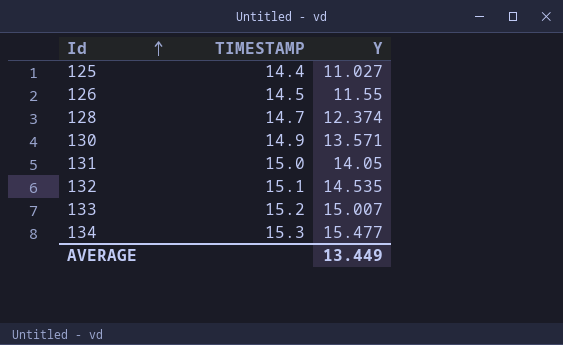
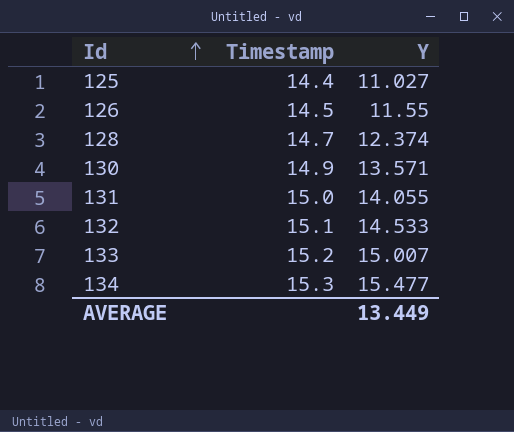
column name: TIMESTAMP -> Timestamp
131 | Y: 14.05 -> 14.055
132 | Y: 14.535 -> 14.533

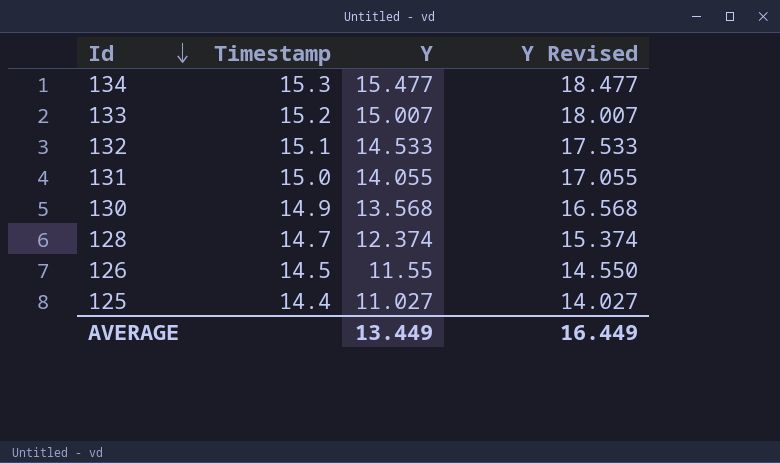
row order: Id ascending -> Id descending
column Y Revised | formula: none -> [Y] + 3
130 | Y: 13.571 -> 13.568

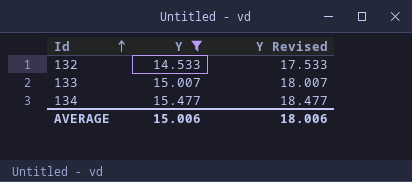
filter: none -> Y >= 14.533
row order: Id descending -> Id ascending
column Timestamp | position: 2 -> none
AVERAGE | Y: 13.449 -> 15.006
AVERAGE | Y Revised: 16.449 -> 18.006

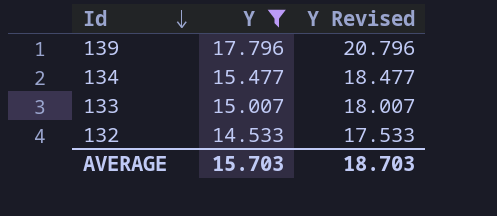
row order: Id ascending -> Id descending
row 139: none -> 17.796 | 20.796
AVERAGE | Y: 15.006 -> 15.703
AVERAGE | Y Revised: 18.006 -> 18.703

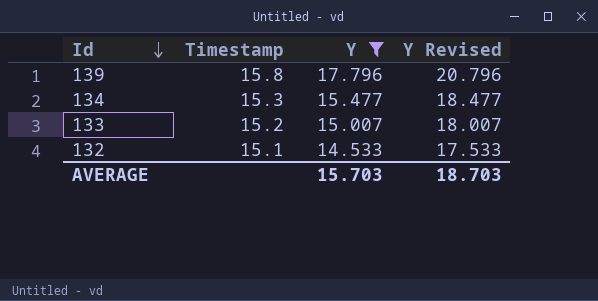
column Timestamp | position: none -> 2

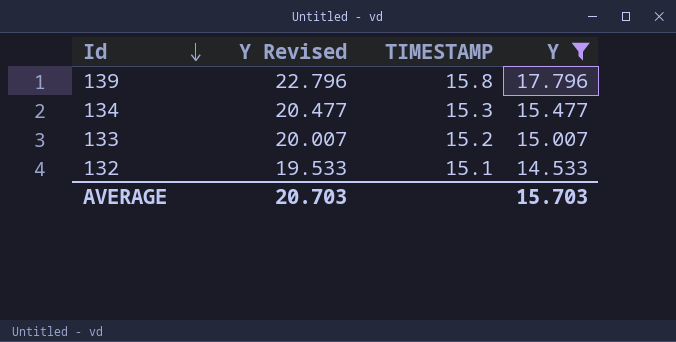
column Y Revised | formula: [Y] + 3 -> [Y] + 5
column Y Revised | position: 4 -> 2
column name: Timestamp -> TIMESTAMP
AVERAGE | Y Revised: 18.703 -> 20.703

